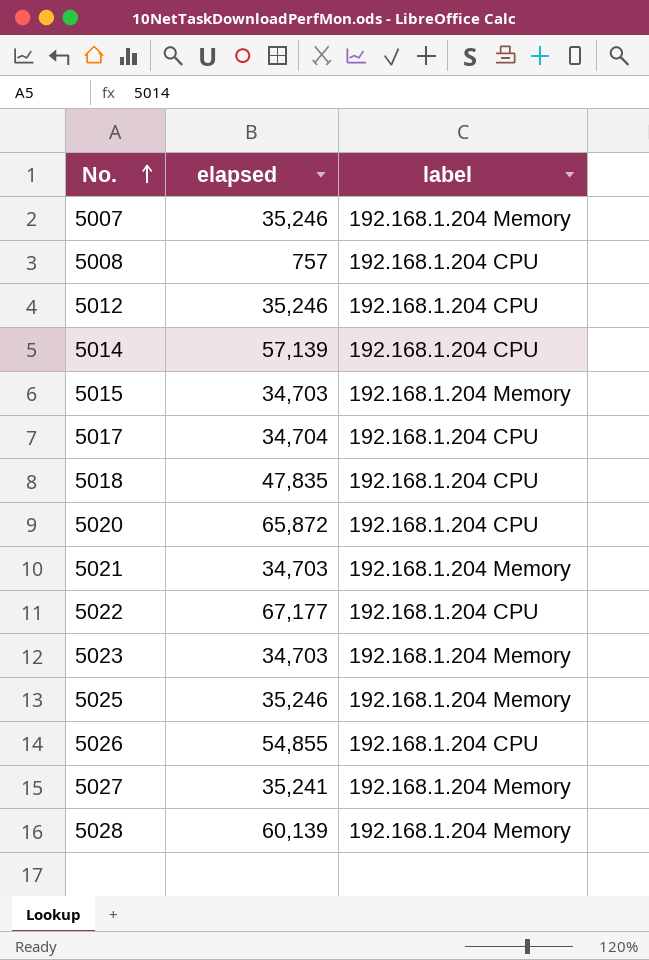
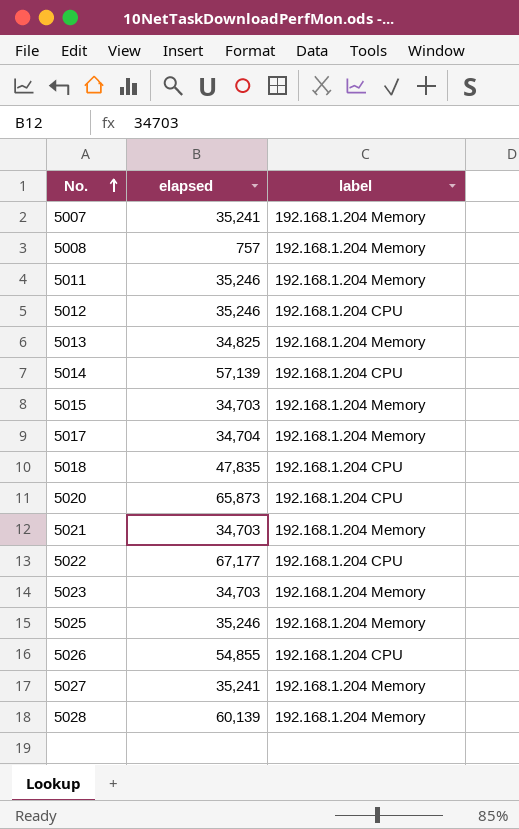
5007 | elapsed: 35,246 -> 35,241
5008 | label: 192.168.1.204 CPU -> 192.168.1.204 Memory
row 5011: none -> 35,246 | 192.168.1.204 Memory
row 5013: none -> 34,825 | 192.168.1.204 Memory
5017 | label: 192.168.1.204 CPU -> 192.168.1.204 Memory
5020 | elapsed: 65,872 -> 65,873

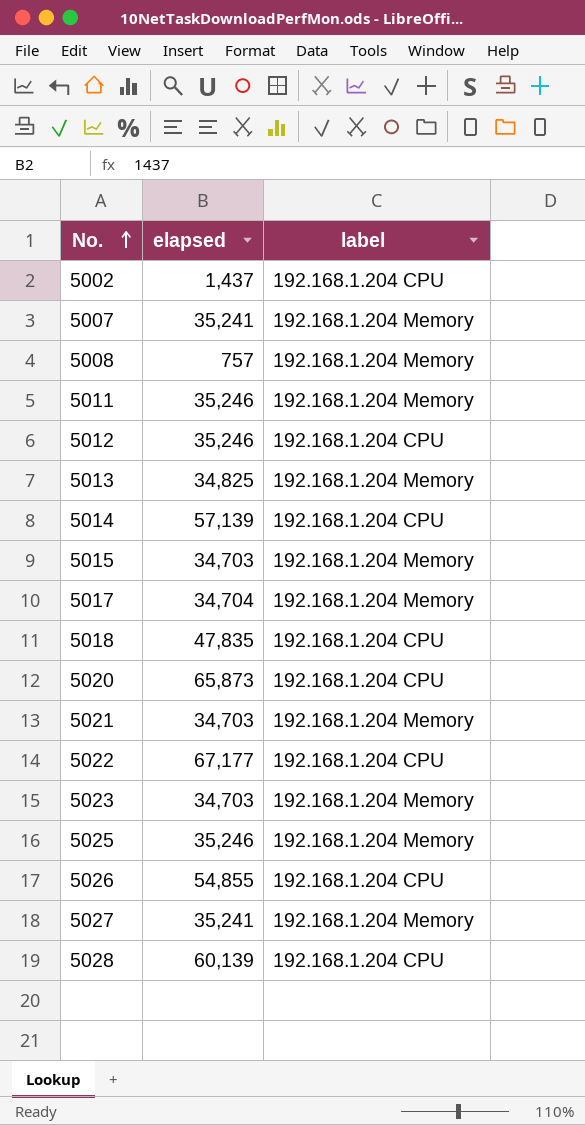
row 5002: none -> 1,437 | 192.168.1.204 CPU
5028 | label: 192.168.1.204 Memory -> 192.168.1.204 CPU

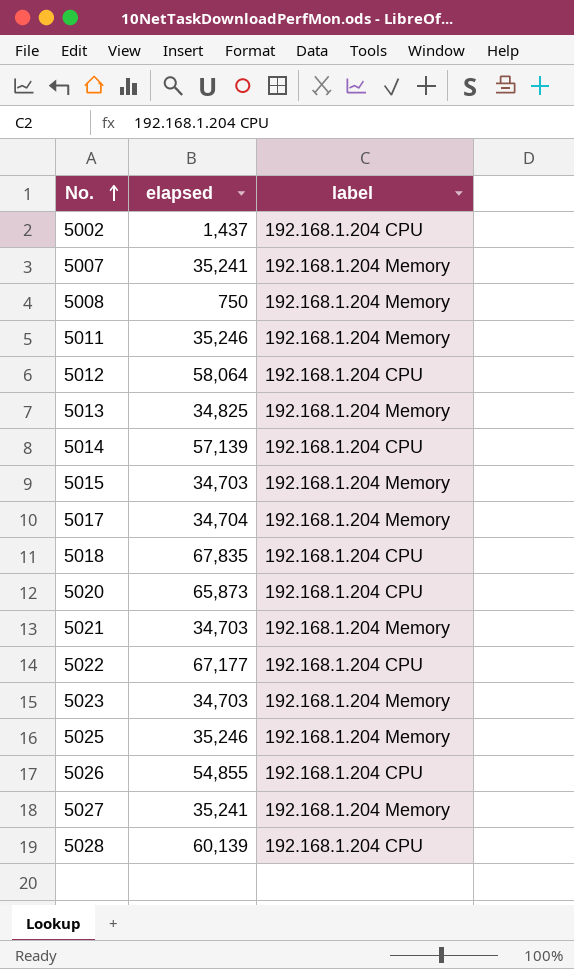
5008 | elapsed: 757 -> 750
5012 | elapsed: 35,246 -> 58,064
5018 | elapsed: 47,835 -> 67,835

